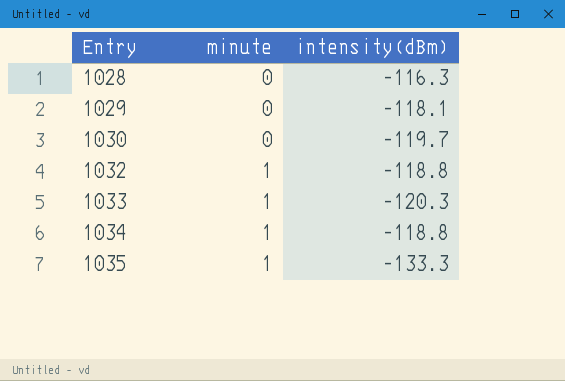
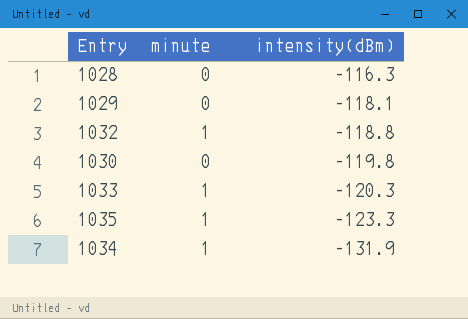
row order: Entry ascending -> intensity(dBm) descending
1030 | intensity(dBm): -119.7 -> -119.8
1035 | intensity(dBm): -133.3 -> -123.3
1034 | intensity(dBm): -118.8 -> -131.9

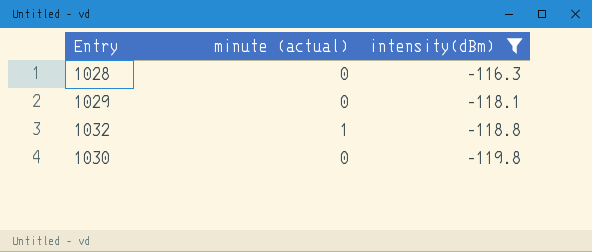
filter: none -> intensity(dBm) >= -119.8
column name: minute -> minute (actual)

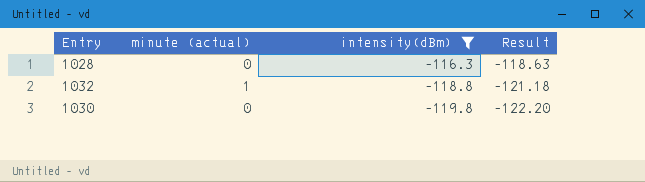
column Result | formula: none -> [intensity(dBm)] * 1.02
row 1029: 0 | -118.1 -> none

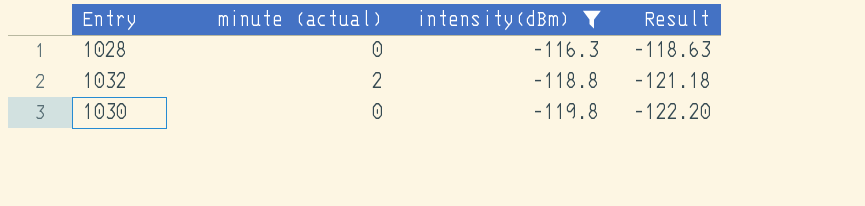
1032 | minute (actual): 1 -> 2

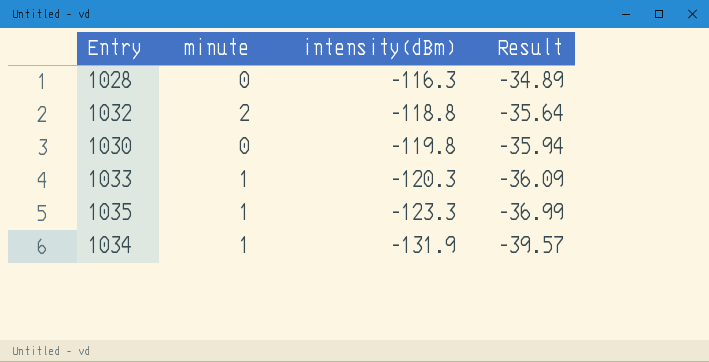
filter: intensity(dBm) >= -119.8 -> none
column name: minute (actual) -> minute
column Result | formula: [intensity(dBm)] * 1.02 -> [intensity(dBm)] * 0.3

